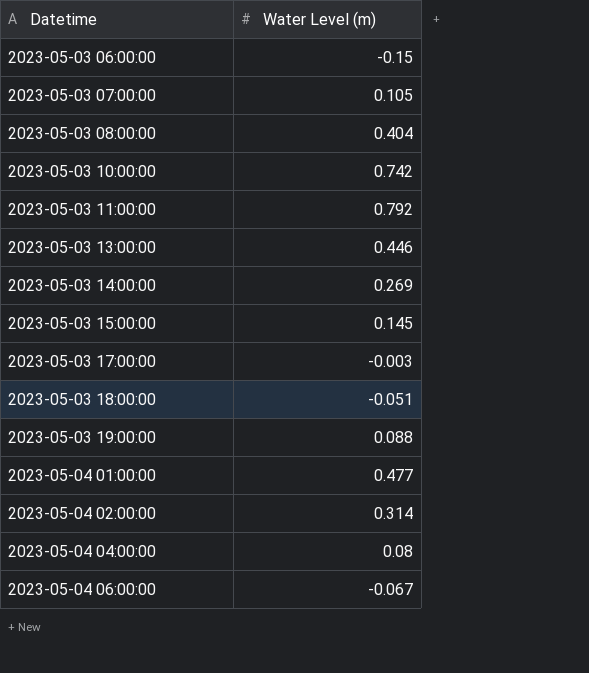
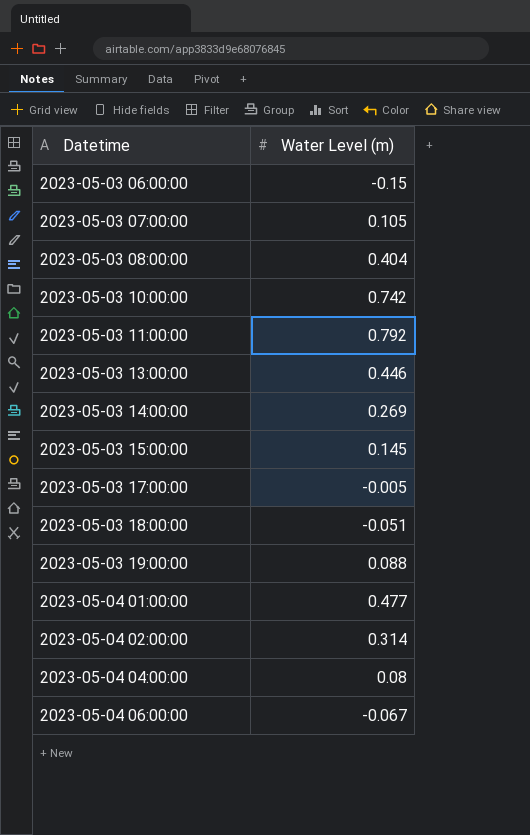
2023-05-03 17:00:00 | Water Level (m): -0.003 -> -0.005

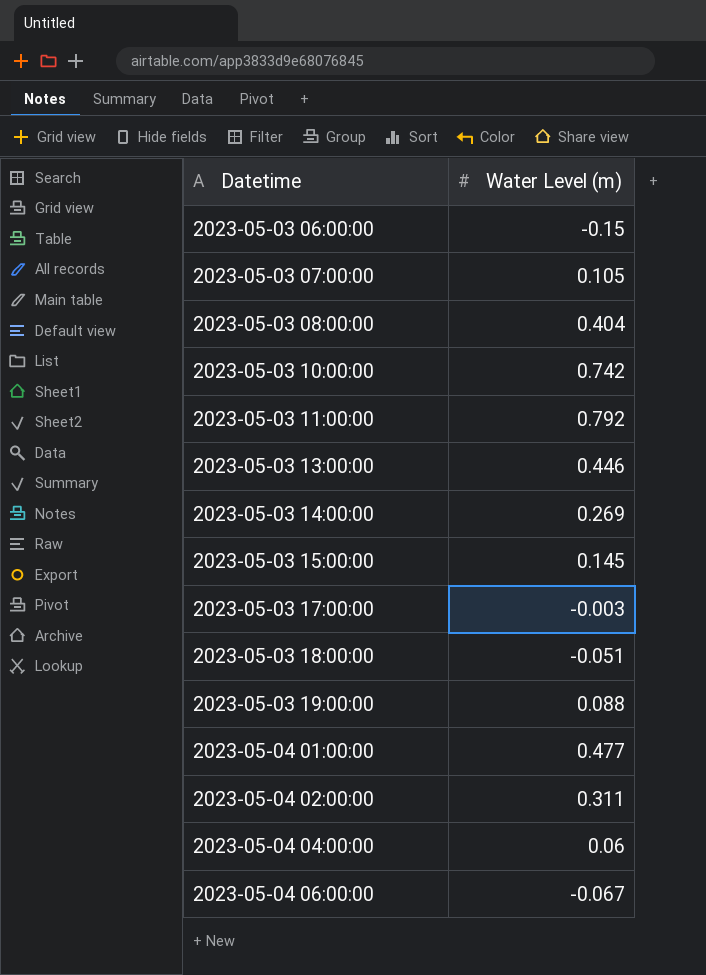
2023-05-03 17:00:00 | Water Level (m): -0.005 -> -0.003
2023-05-04 02:00:00 | Water Level (m): 0.314 -> 0.311
2023-05-04 04:00:00 | Water Level (m): 0.08 -> 0.06

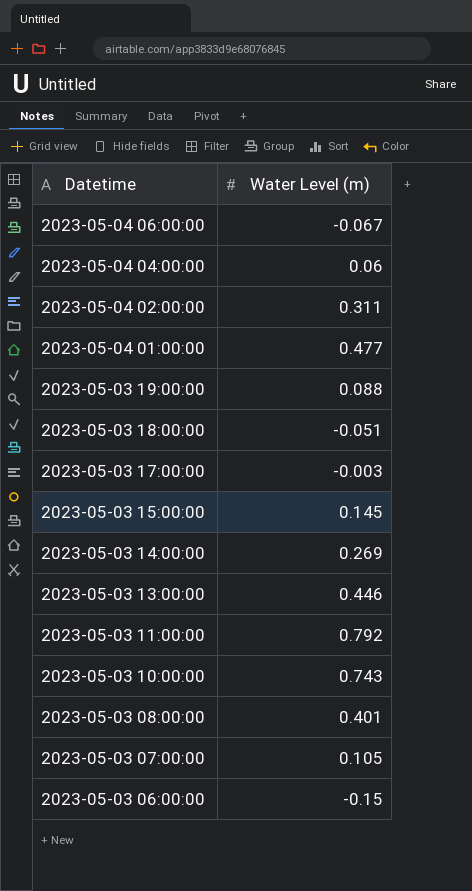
row order: Datetime ascending -> Datetime descending
2023-05-03 10:00:00 | Water Level (m): 0.742 -> 0.743
2023-05-03 08:00:00 | Water Level (m): 0.404 -> 0.401

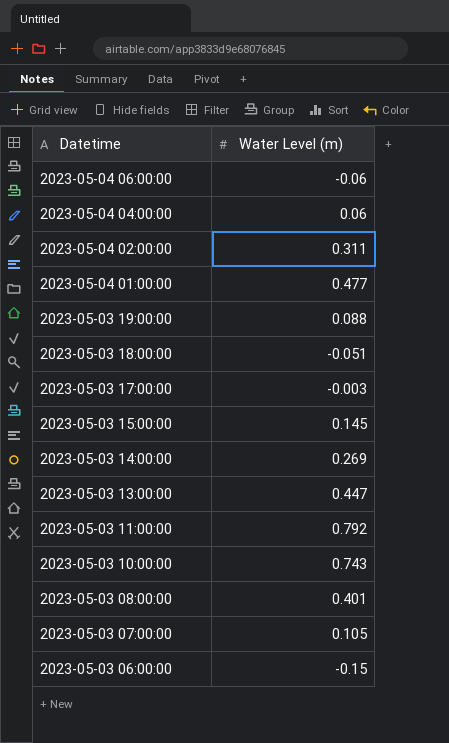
2023-05-04 06:00:00 | Water Level (m): -0.067 -> -0.06
2023-05-03 13:00:00 | Water Level (m): 0.446 -> 0.447

